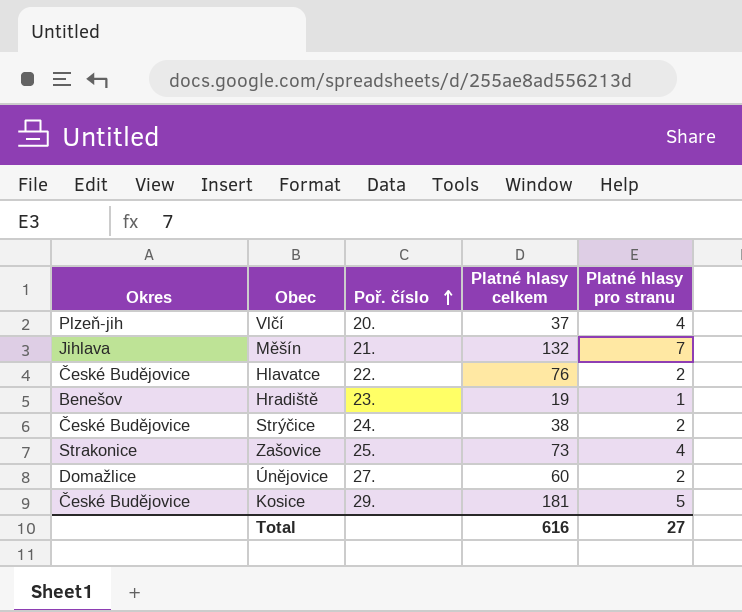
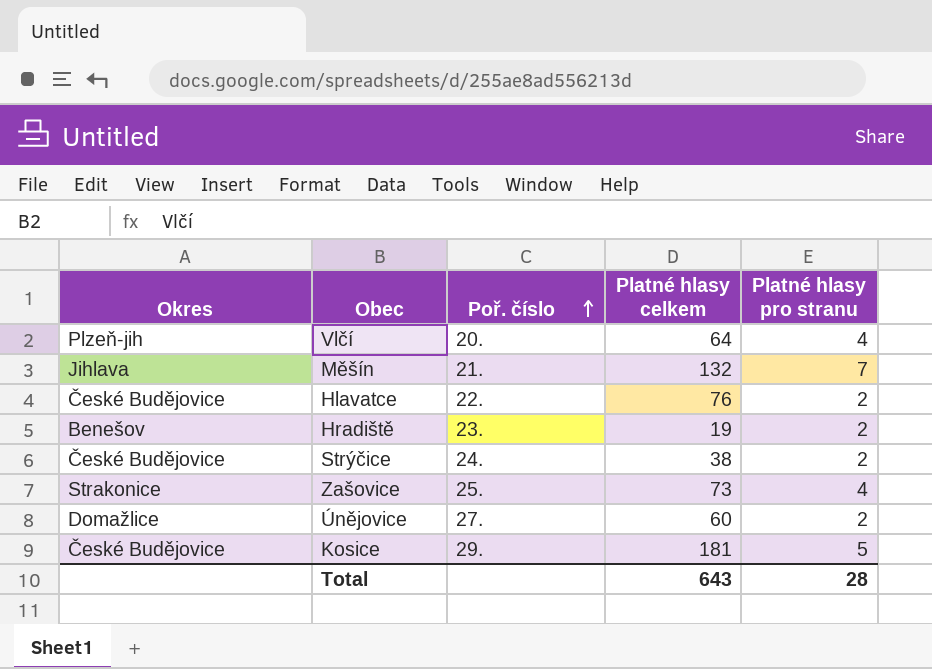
Vlčí | Platné hlasy celkem: 37 -> 64
Hradiště | Platné hlasy pro stranu: 1 -> 2
Total | Platné hlasy celkem: 616 -> 643
Total | Platné hlasy pro stranu: 27 -> 28

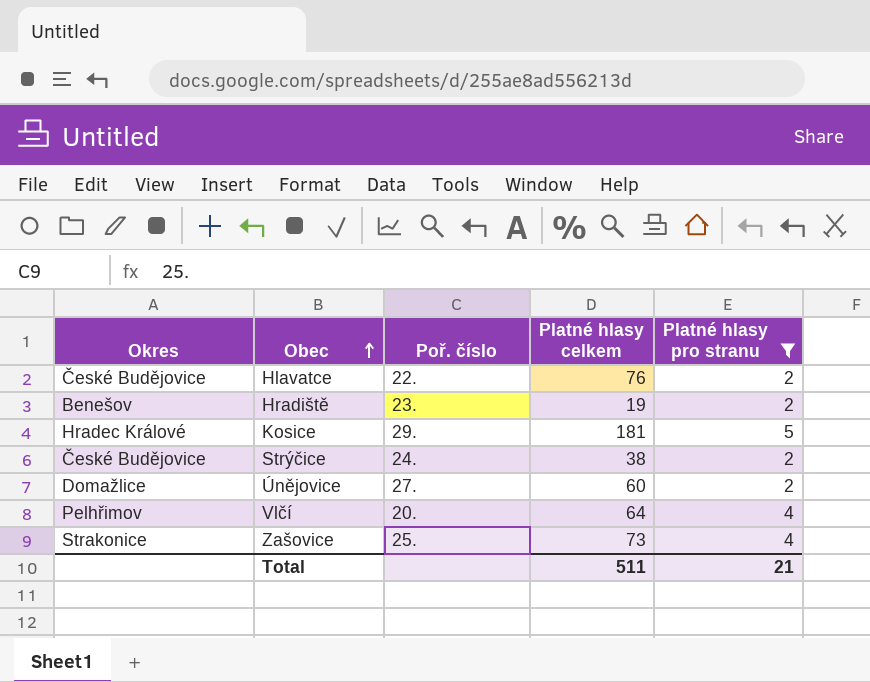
filter: none -> Platné hlasy pro stranu != 7
row order: Poř. číslo ascending -> Obec ascending
Kosice | Okres: České Budějovice -> Hradec Králové
Vlčí | Okres: Plzeň-jih -> Pelhřimov
Total | Platné hlasy celkem: 643 -> 511
Total | Platné hlasy pro stranu: 28 -> 21

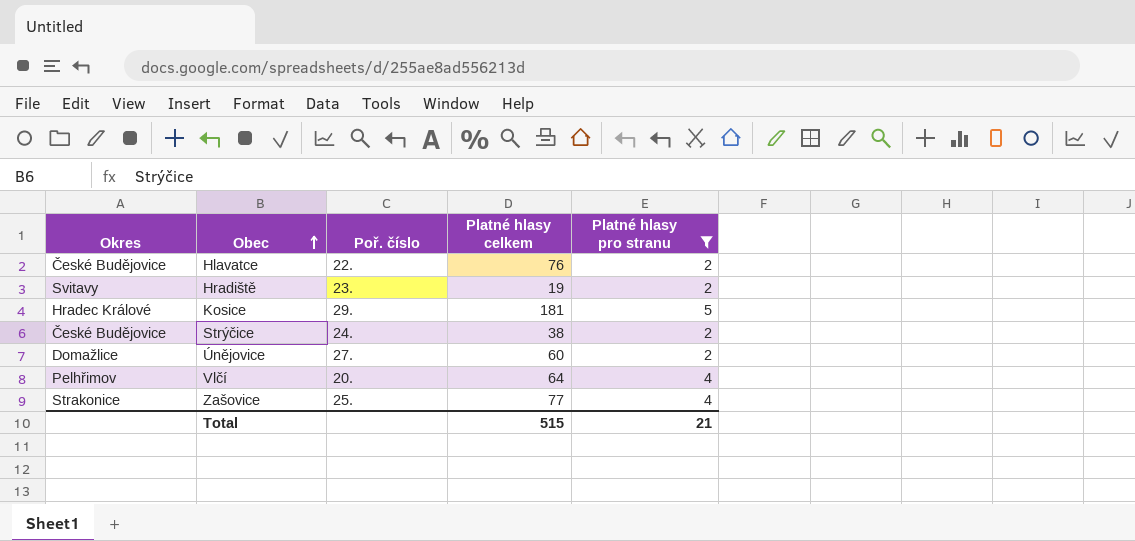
Hradiště | Okres: Benešov -> Svitavy
Zašovice | Platné hlasy celkem: 73 -> 77
Total | Platné hlasy celkem: 511 -> 515

